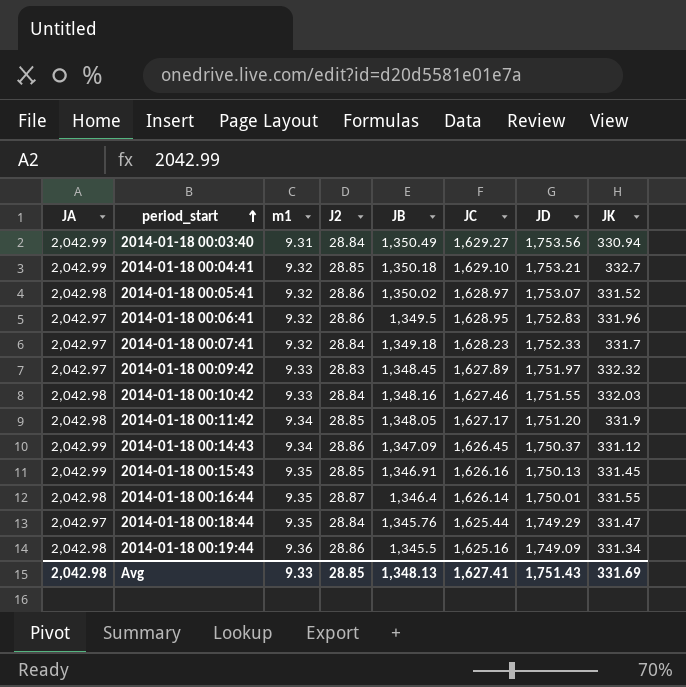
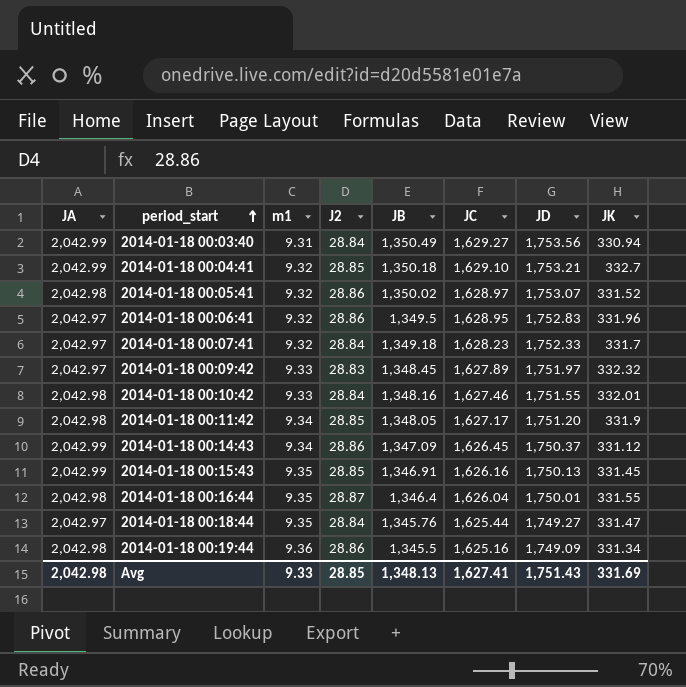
2014-01-18 00:10:42 | JK: 332.03 -> 332.01
2014-01-18 00:16:44 | JC: 1,626.14 -> 1,626.04
2014-01-18 00:18:44 | JD: 1,749.29 -> 1,749.27

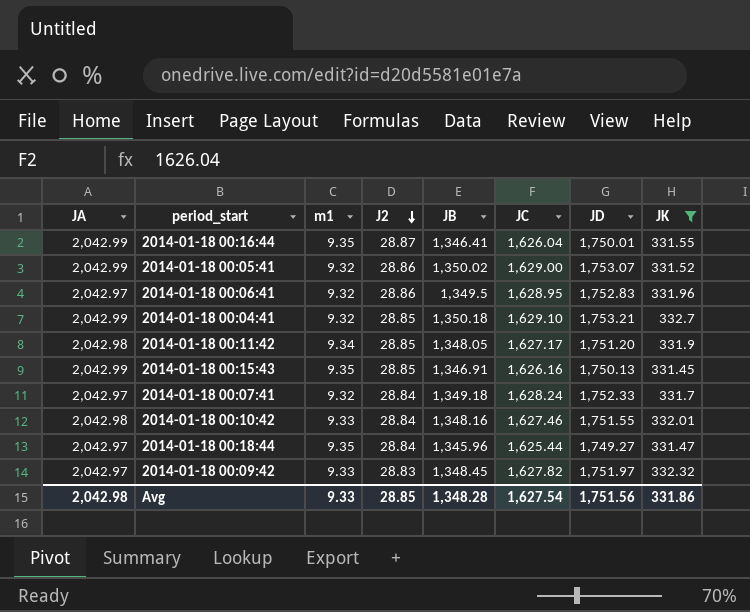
filter: none -> JK >= 331.45
row order: period_start ascending -> J2 descending
2014-01-18 00:16:44 | JA: 2,042.98 -> 2,042.99
2014-01-18 00:16:44 | JB: 1,346.4 -> 1,346.41
2014-01-18 00:05:41 | JA: 2,042.98 -> 2,042.99
2014-01-18 00:05:41 | JC: 1,628.97 -> 1,629.00
2014-01-18 00:07:41 | JC: 1,628.23 -> 1,628.24
2014-01-18 00:18:44 | JB: 1,345.76 -> 1,345.96
2014-01-18 00:09:42 | JC: 1,627.89 -> 1,627.82
Avg | JB: 1,348.13 -> 1,348.28
Avg | JC: 1,627.41 -> 1,627.54
Avg | JD: 1,751.43 -> 1,751.56
Avg | JK: 331.69 -> 331.86

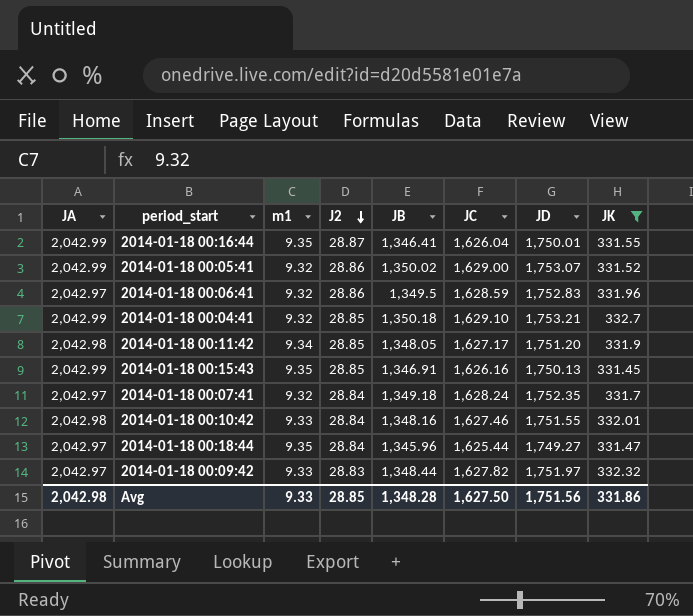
2014-01-18 00:06:41 | JC: 1,628.95 -> 1,628.59
2014-01-18 00:07:41 | JD: 1,752.33 -> 1,752.35
2014-01-18 00:09:42 | JB: 1,348.45 -> 1,348.44
Avg | JC: 1,627.54 -> 1,627.50

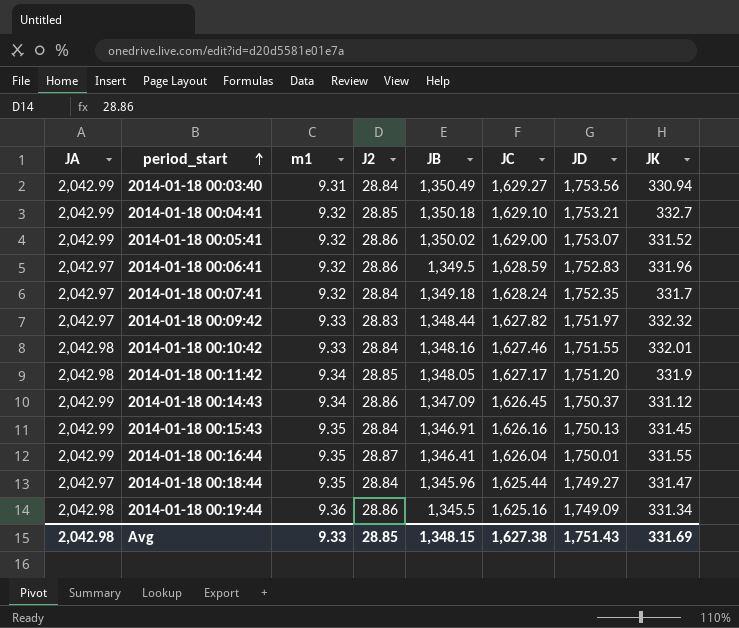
filter: JK >= 331.45 -> none
row order: J2 descending -> period_start ascending
2014-01-18 00:15:43 | J2: 28.85 -> 28.84
Avg | JB: 1,348.28 -> 1,348.15
Avg | JC: 1,627.50 -> 1,627.38
Avg | JD: 1,751.56 -> 1,751.43
Avg | JK: 331.86 -> 331.69

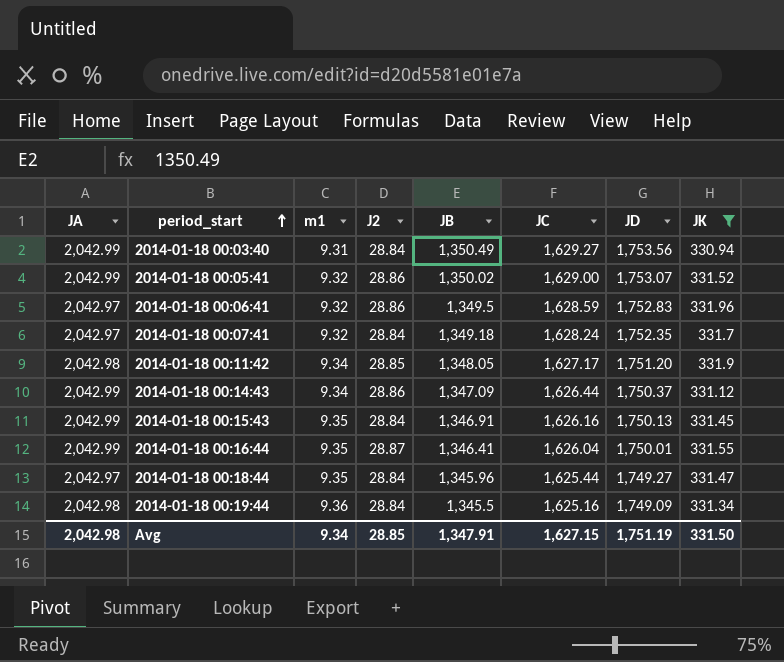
filter: none -> JK <= 331.96
2014-01-18 00:14:43 | JC: 1,626.45 -> 1,626.44
2014-01-18 00:19:44 | J2: 28.86 -> 28.84
Avg | m1: 9.33 -> 9.34
Avg | JB: 1,348.15 -> 1,347.91
Avg | JC: 1,627.38 -> 1,627.15
Avg | JD: 1,751.43 -> 1,751.19
Avg | JK: 331.69 -> 331.50

